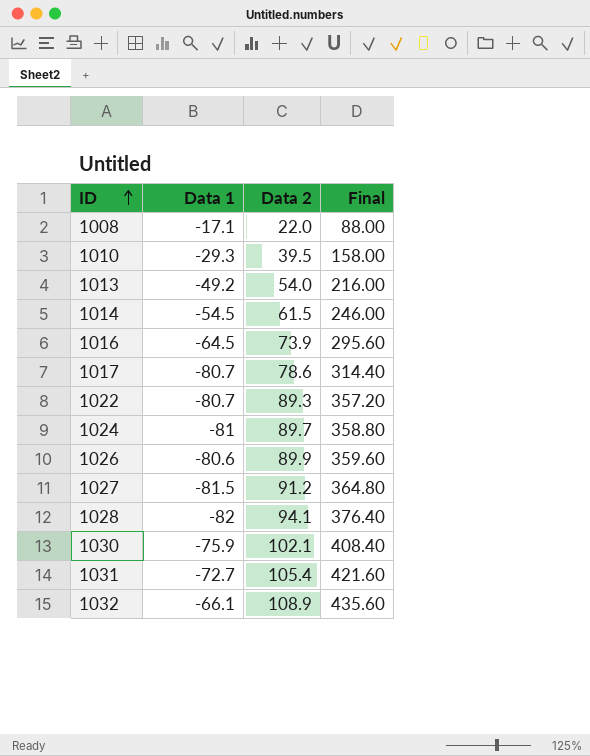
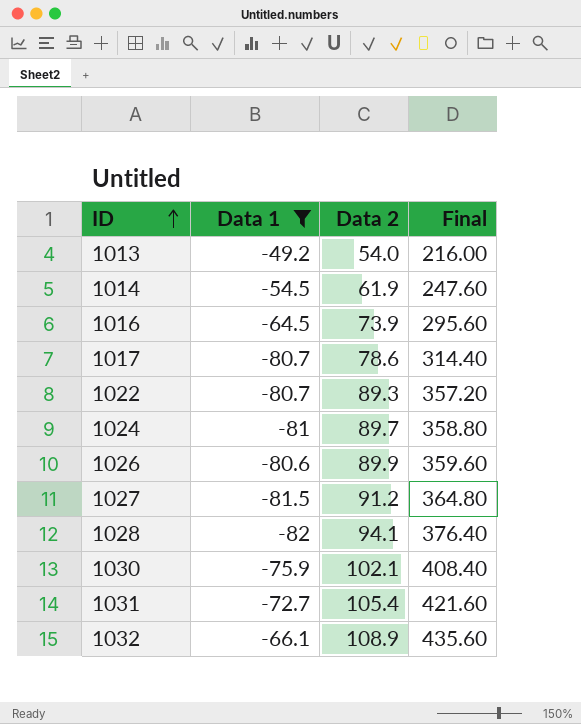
filter: none -> Data 1 <= -49.2
1014 | Data 2: 61.5 -> 61.9
1014 | Final: 246.00 -> 247.60

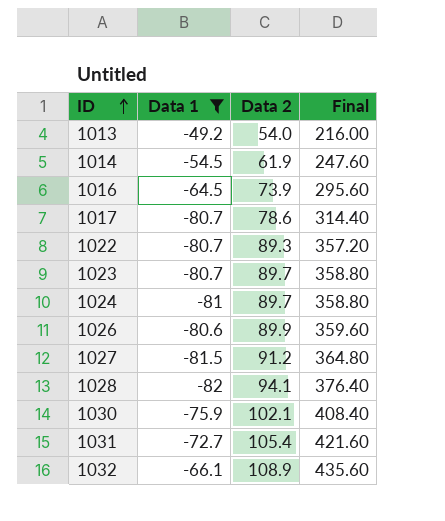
row 1023: none -> -80.7 | 89.7 | 358.80

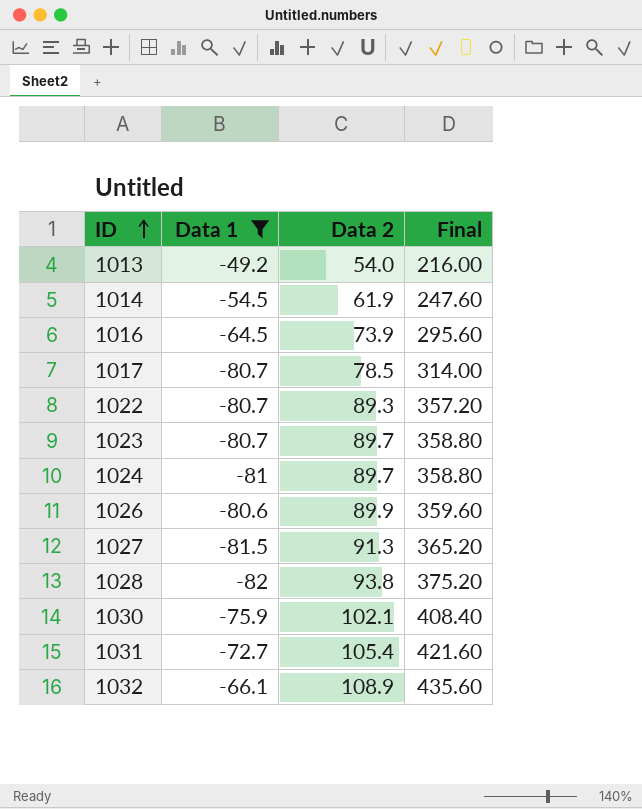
1017 | Data 2: 78.6 -> 78.5
1017 | Final: 314.40 -> 314.00
1027 | Data 2: 91.2 -> 91.3
1027 | Final: 364.80 -> 365.20
1028 | Data 2: 94.1 -> 93.8
1028 | Final: 376.40 -> 375.20

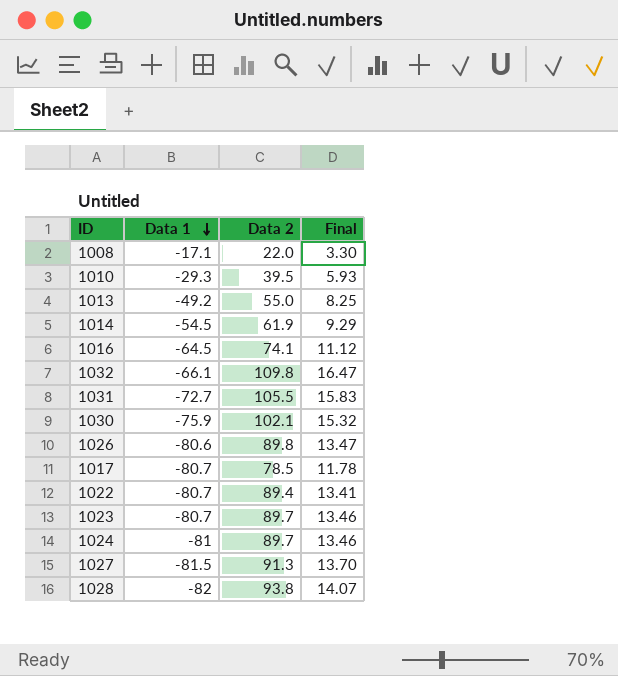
filter: Data 1 <= -49.2 -> none
row order: ID ascending -> Data 1 descending
column Final | formula: [Data 2] * 4 -> [Data 2] * 0.15
1013 | Data 2: 54.0 -> 55.0
1016 | Data 2: 73.9 -> 74.1
1032 | Data 2: 108.9 -> 109.8
1031 | Data 2: 105.4 -> 105.5
1026 | Data 2: 89.9 -> 89.8
1022 | Data 2: 89.3 -> 89.4

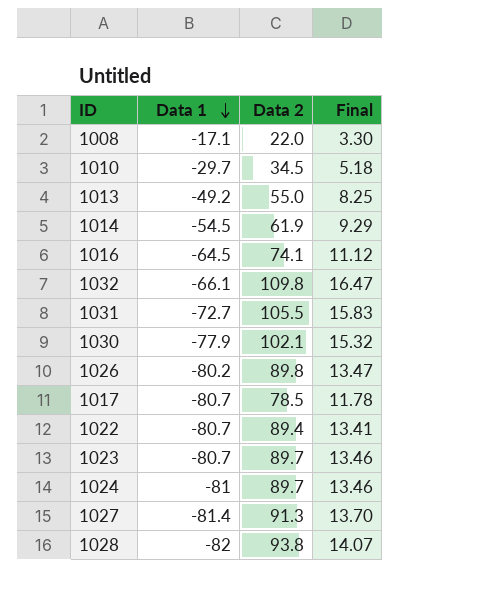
1010 | Data 1: -29.3 -> -29.7
1010 | Data 2: 39.5 -> 34.5
1010 | Final: 5.93 -> 5.18
1030 | Data 1: -75.9 -> -77.9
1026 | Data 1: -80.6 -> -80.2
1027 | Data 1: -81.5 -> -81.4

